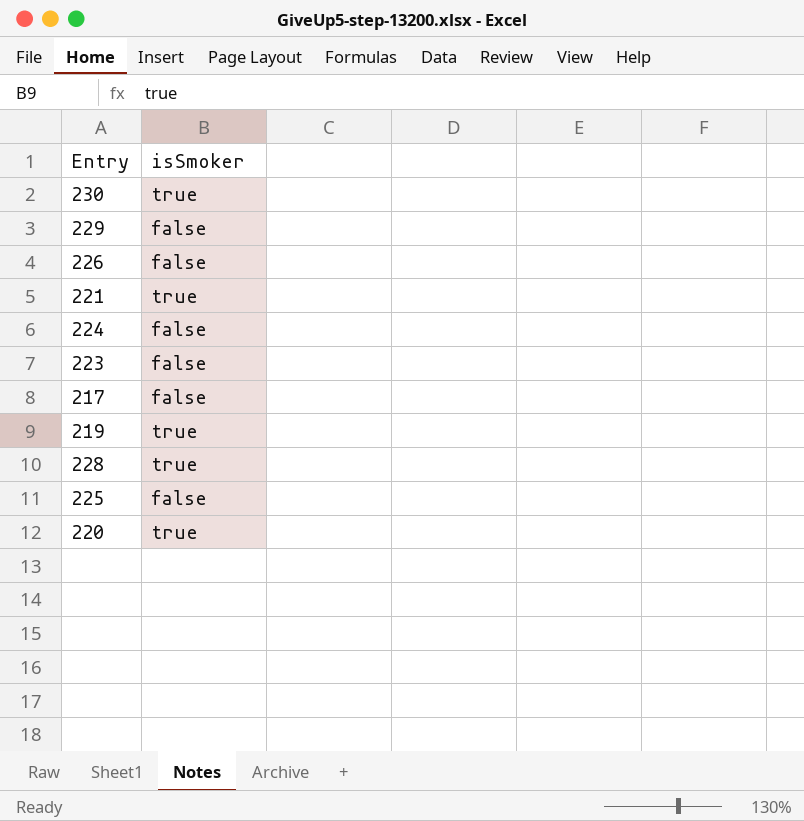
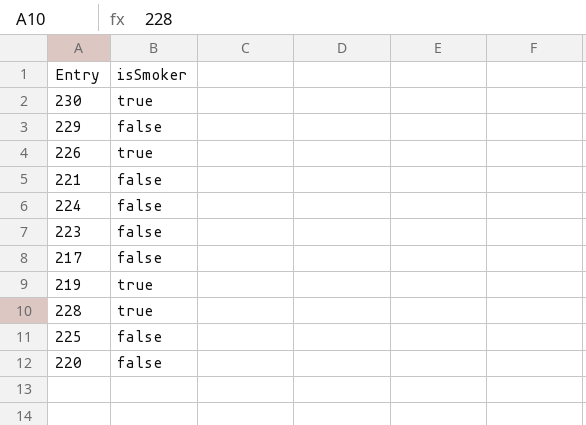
226 | isSmoker: false -> true
221 | isSmoker: true -> false
220 | isSmoker: true -> false

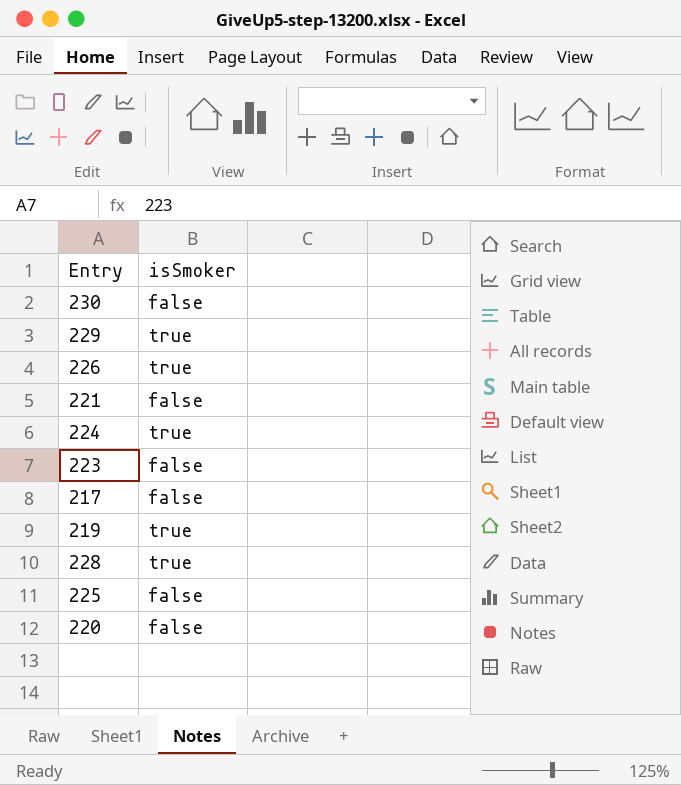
230 | isSmoker: true -> false
229 | isSmoker: false -> true
224 | isSmoker: false -> true

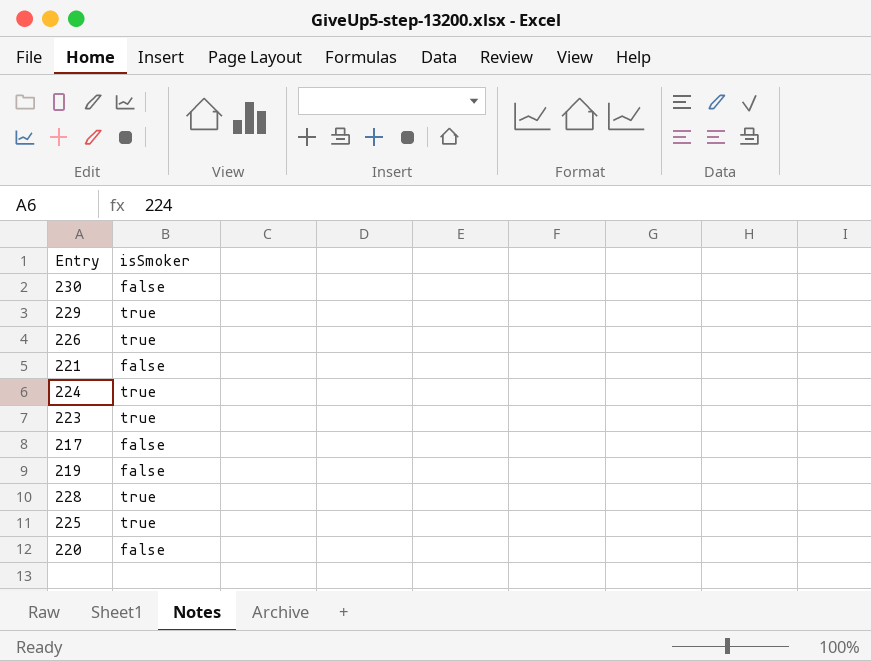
223 | isSmoker: false -> true
219 | isSmoker: true -> false
225 | isSmoker: false -> true

